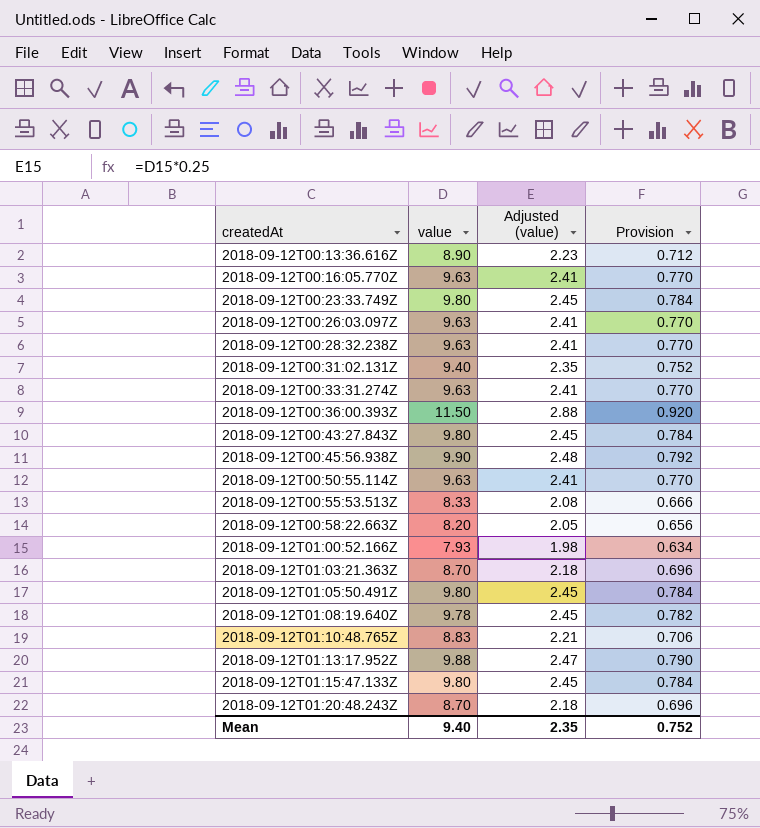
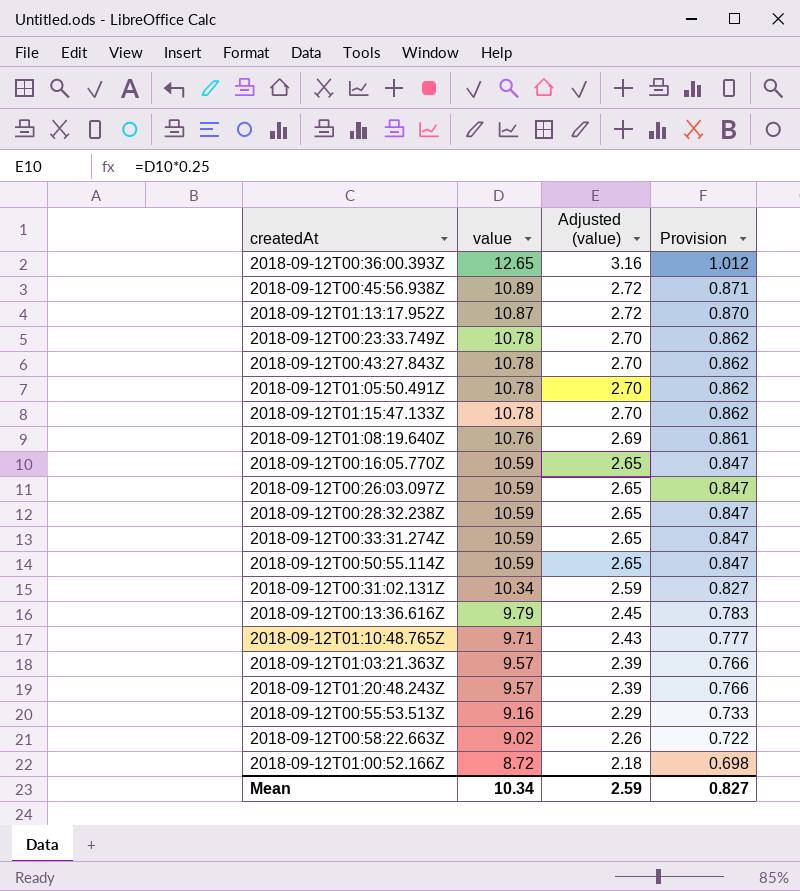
row order: createdAt ascending -> value descending
2018-09-12T00:36:00.393Z | value: 11.50 -> 12.65
2018-09-12T00:36:00.393Z | Adjusted (value): 2.88 -> 3.16
2018-09-12T00:36:00.393Z | Provision: 0.920 -> 1.012
2018-09-12T00:45:56.938Z | value: 9.90 -> 10.89
2018-09-12T00:45:56.938Z | Adjusted (value): 2.48 -> 2.72
2018-09-12T00:45:56.938Z | Provision: 0.792 -> 0.871
2018-09-12T01:13:17.952Z | value: 9.88 -> 10.87
2018-09-12T01:13:17.952Z | Adjusted (value): 2.47 -> 2.72
2018-09-12T01:13:17.952Z | Provision: 0.790 -> 0.870
2018-09-12T00:23:33.749Z | value: 9.80 -> 10.78
2018-09-12T00:23:33.749Z | Adjusted (value): 2.45 -> 2.70
2018-09-12T00:23:33.749Z | Provision: 0.784 -> 0.862
2018-09-12T00:43:27.843Z | value: 9.80 -> 10.78
2018-09-12T00:43:27.843Z | Adjusted (value): 2.45 -> 2.70
2018-09-12T00:43:27.843Z | Provision: 0.784 -> 0.862
2018-09-12T01:05:50.491Z | value: 9.80 -> 10.78
2018-09-12T01:05:50.491Z | Adjusted (value): 2.45 -> 2.70
2018-09-12T01:05:50.491Z | Provision: 0.784 -> 0.862
2018-09-12T01:15:47.133Z | value: 9.80 -> 10.78
2018-09-12T01:15:47.133Z | Adjusted (value): 2.45 -> 2.70
2018-09-12T01:15:47.133Z | Provision: 0.784 -> 0.862
2018-09-12T01:08:19.640Z | value: 9.78 -> 10.76
2018-09-12T01:08:19.640Z | Adjusted (value): 2.45 -> 2.69
2018-09-12T01:08:19.640Z | Provision: 0.782 -> 0.861
2018-09-12T00:16:05.770Z | value: 9.63 -> 10.59
2018-09-12T00:16:05.770Z | Adjusted (value): 2.41 -> 2.65
2018-09-12T00:16:05.770Z | Provision: 0.770 -> 0.847
2018-09-12T00:26:03.097Z | value: 9.63 -> 10.59
2018-09-12T00:26:03.097Z | Adjusted (value): 2.41 -> 2.65
2018-09-12T00:26:03.097Z | Provision: 0.770 -> 0.847
2018-09-12T00:28:32.238Z | value: 9.63 -> 10.59
2018-09-12T00:28:32.238Z | Adjusted (value): 2.41 -> 2.65
2018-09-12T00:28:32.238Z | Provision: 0.770 -> 0.847
2018-09-12T00:33:31.274Z | value: 9.63 -> 10.59
2018-09-12T00:33:31.274Z | Adjusted (value): 2.41 -> 2.65
2018-09-12T00:33:31.274Z | Provision: 0.770 -> 0.847
2018-09-12T00:50:55.114Z | value: 9.63 -> 10.59
2018-09-12T00:50:55.114Z | Adjusted (value): 2.41 -> 2.65
2018-09-12T00:50:55.114Z | Provision: 0.770 -> 0.847
2018-09-12T00:31:02.131Z | value: 9.40 -> 10.34
2018-09-12T00:31:02.131Z | Adjusted (value): 2.35 -> 2.59
2018-09-12T00:31:02.131Z | Provision: 0.752 -> 0.827
2018-09-12T00:13:36.616Z | value: 8.90 -> 9.79
2018-09-12T00:13:36.616Z | Adjusted (value): 2.23 -> 2.45
2018-09-12T00:13:36.616Z | Provision: 0.712 -> 0.783
2018-09-12T01:10:48.765Z | value: 8.83 -> 9.71
2018-09-12T01:10:48.765Z | Adjusted (value): 2.21 -> 2.43
2018-09-12T01:10:48.765Z | Provision: 0.706 -> 0.777
2018-09-12T01:03:21.363Z | value: 8.70 -> 9.57
2018-09-12T01:03:21.363Z | Adjusted (value): 2.18 -> 2.39
2018-09-12T01:03:21.363Z | Provision: 0.696 -> 0.766
2018-09-12T01:20:48.243Z | value: 8.70 -> 9.57
2018-09-12T01:20:48.243Z | Adjusted (value): 2.18 -> 2.39
2018-09-12T01:20:48.243Z | Provision: 0.696 -> 0.766
2018-09-12T00:55:53.513Z | value: 8.33 -> 9.16
2018-09-12T00:55:53.513Z | Adjusted (value): 2.08 -> 2.29
2018-09-12T00:55:53.513Z | Provision: 0.666 -> 0.733
2018-09-12T00:58:22.663Z | value: 8.20 -> 9.02
2018-09-12T00:58:22.663Z | Adjusted (value): 2.05 -> 2.26
2018-09-12T00:58:22.663Z | Provision: 0.656 -> 0.722
2018-09-12T01:00:52.166Z | value: 7.93 -> 8.72
2018-09-12T01:00:52.166Z | Adjusted (value): 1.98 -> 2.18
2018-09-12T01:00:52.166Z | Provision: 0.634 -> 0.698
Mean | value: 9.40 -> 10.34
Mean | Adjusted (value): 2.35 -> 2.59
Mean | Provision: 0.752 -> 0.827

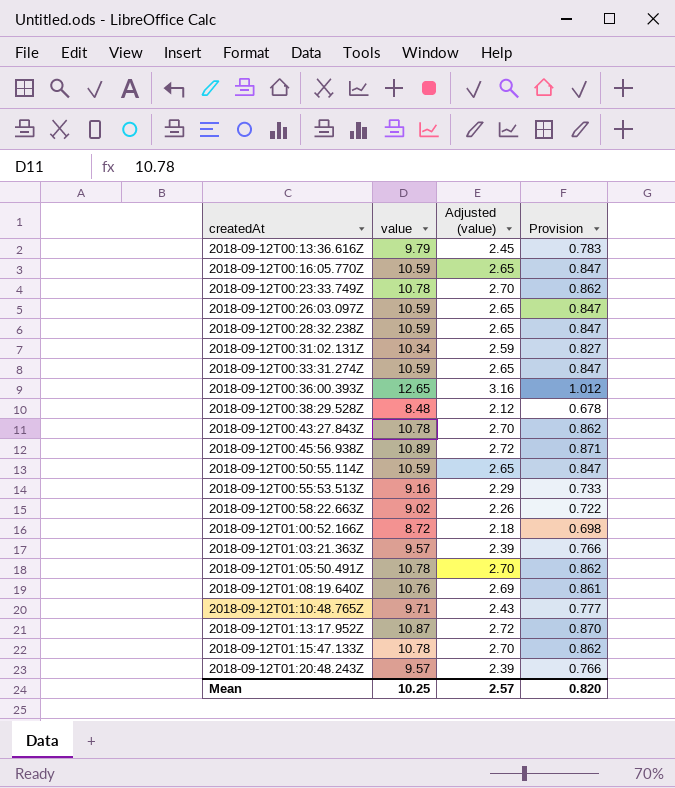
row order: value descending -> createdAt ascending
row 2018-09-12T00:38:29.528Z: none -> 8.48 | 2.12 | 0.678
Mean | value: 10.34 -> 10.25
Mean | Adjusted (value): 2.59 -> 2.57
Mean | Provision: 0.827 -> 0.820

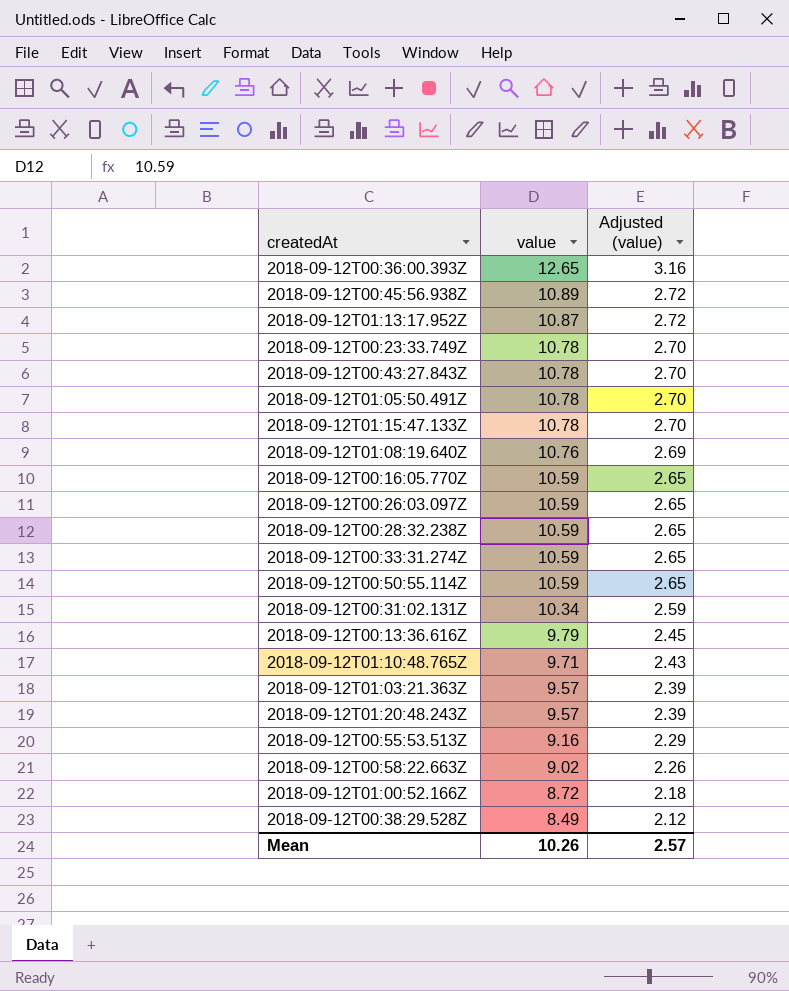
row order: createdAt ascending -> value descending
column Provision | formula: [value] * 0.08 -> none
2018-09-12T00:38:29.528Z | value: 8.48 -> 8.49
Mean | value: 10.25 -> 10.26

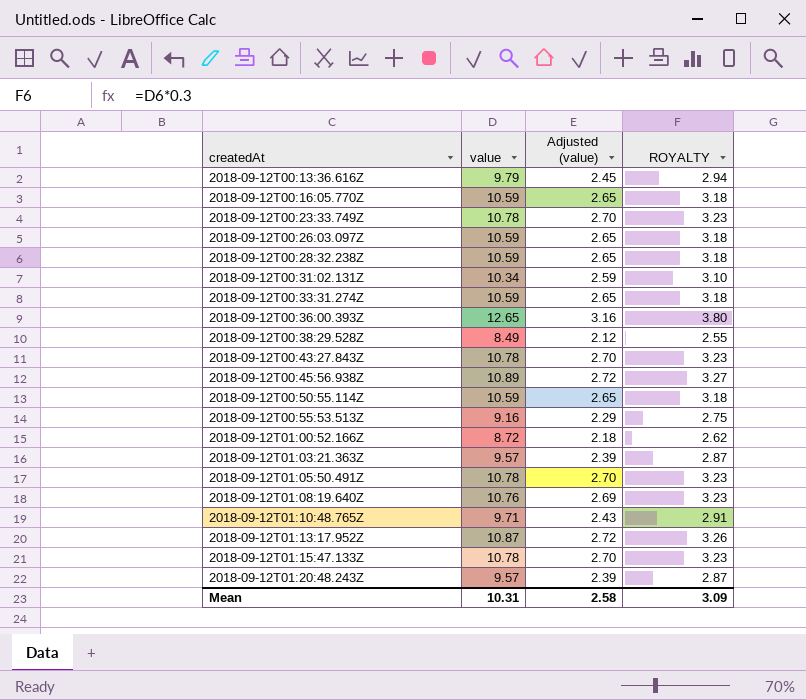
row order: value descending -> createdAt ascending
column ROYALTY | formula: none -> [value] * 0.3
row 2018-09-12T00:58:22.663Z: 9.02 | 2.26 -> none
Mean | value: 10.26 -> 10.31
Mean | Adjusted (value): 2.57 -> 2.58

